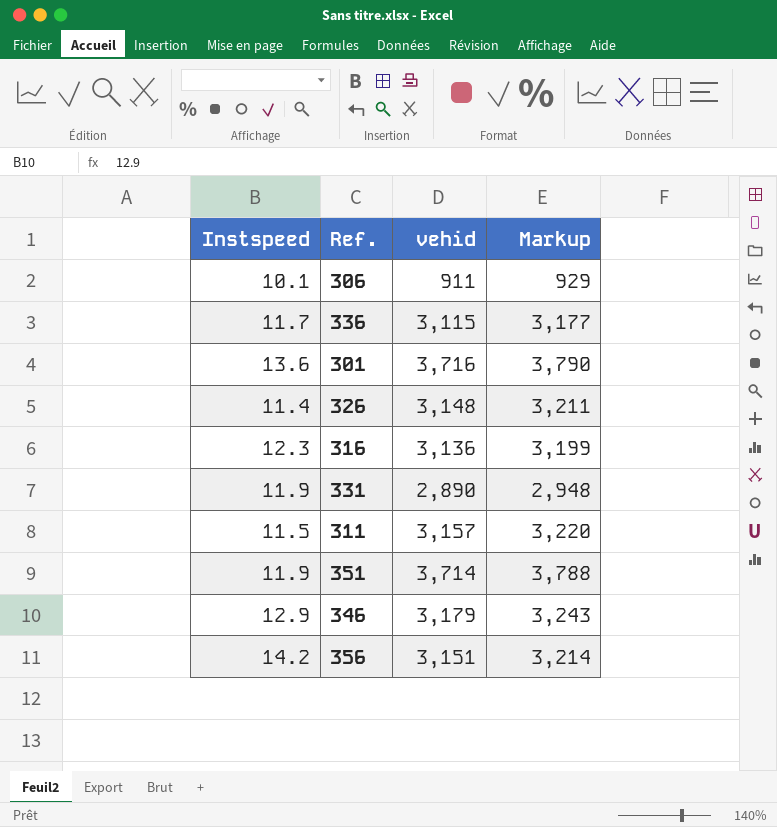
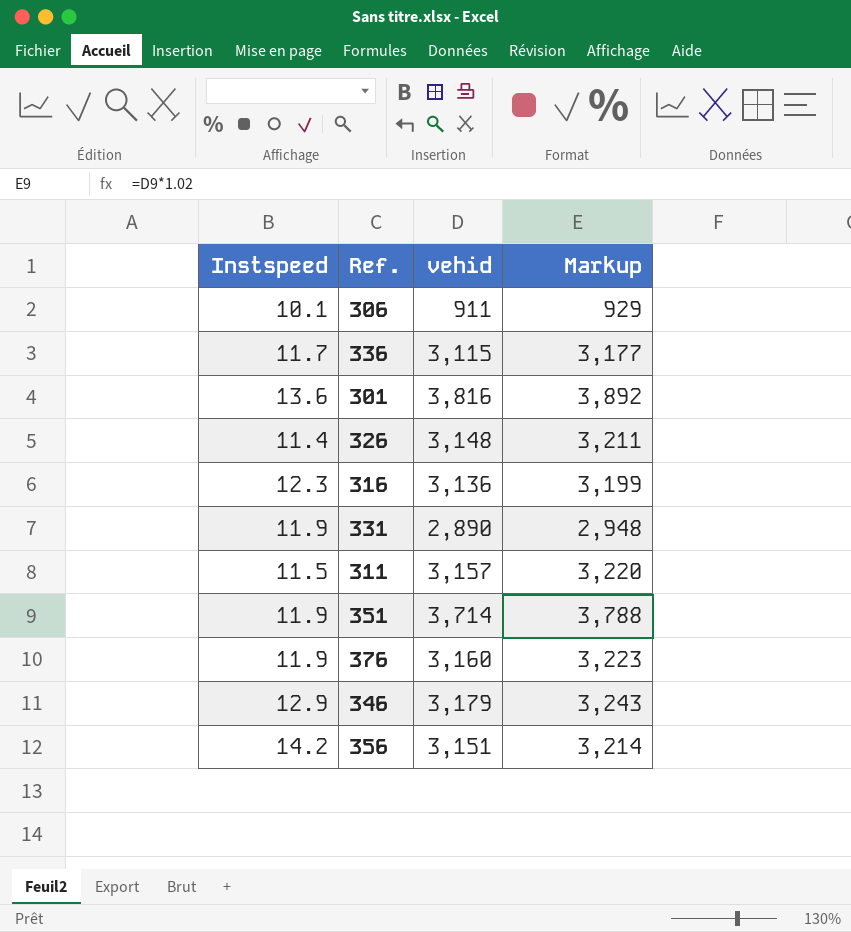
301 | vehid: 3,716 -> 3,816
301 | Markup: 3,790 -> 3,892
row 376: none -> 11.9 | 3,160 | 3,223

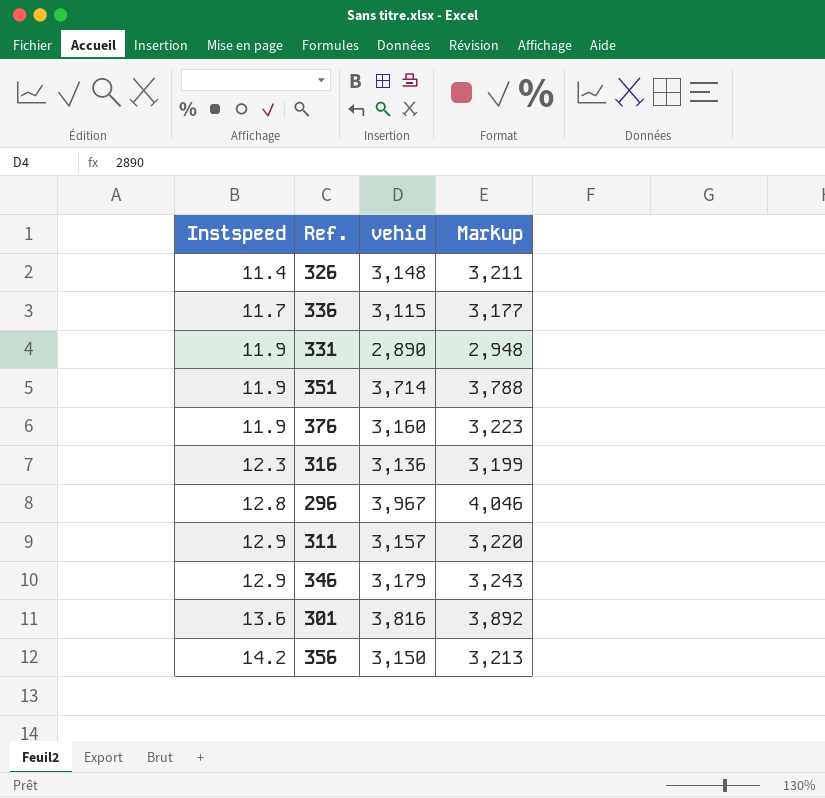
row order: none -> Instspeed ascending
row 306: 10.1 | 911 | 929 -> none
row 296: none -> 12.8 | 3,967 | 4,046
311 | Instspeed: 11.5 -> 12.9
356 | vehid: 3,151 -> 3,150
356 | Markup: 3,214 -> 3,213

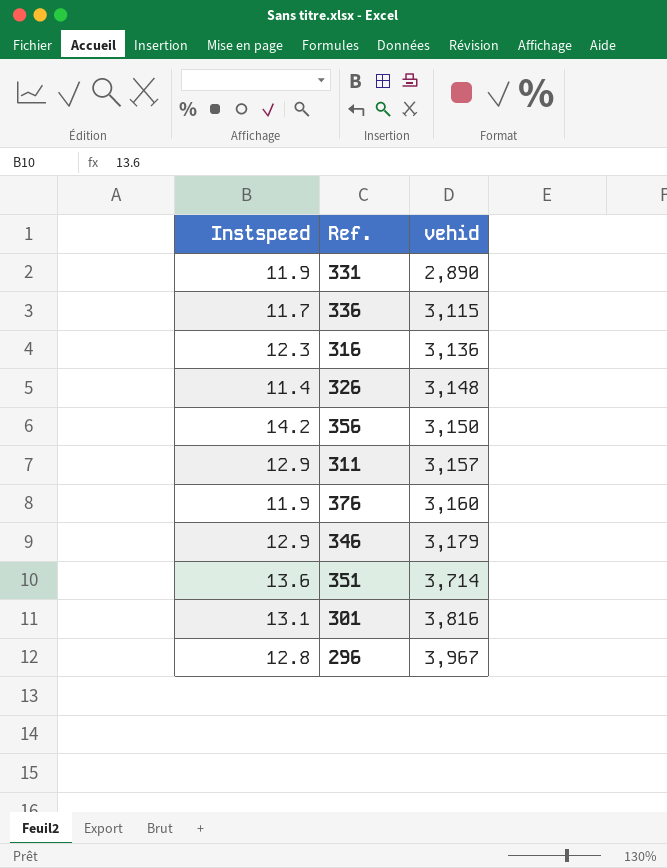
row order: Instspeed ascending -> vehid ascending
column Markup | formula: [vehid] * 1.02 -> none
351 | Instspeed: 11.9 -> 13.6
301 | Instspeed: 13.6 -> 13.1

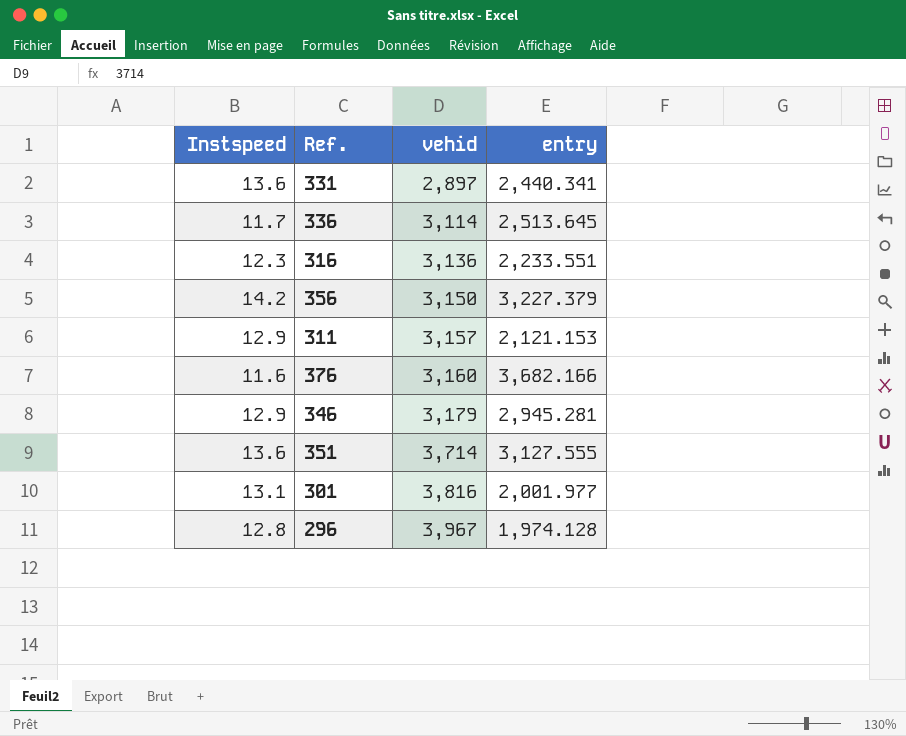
column entry | position: none -> 4
row 326: 11.4 | 3,148 -> none
331 | Instspeed: 11.9 -> 13.6
331 | vehid: 2,890 -> 2,897
336 | vehid: 3,115 -> 3,114
376 | Instspeed: 11.9 -> 11.6

